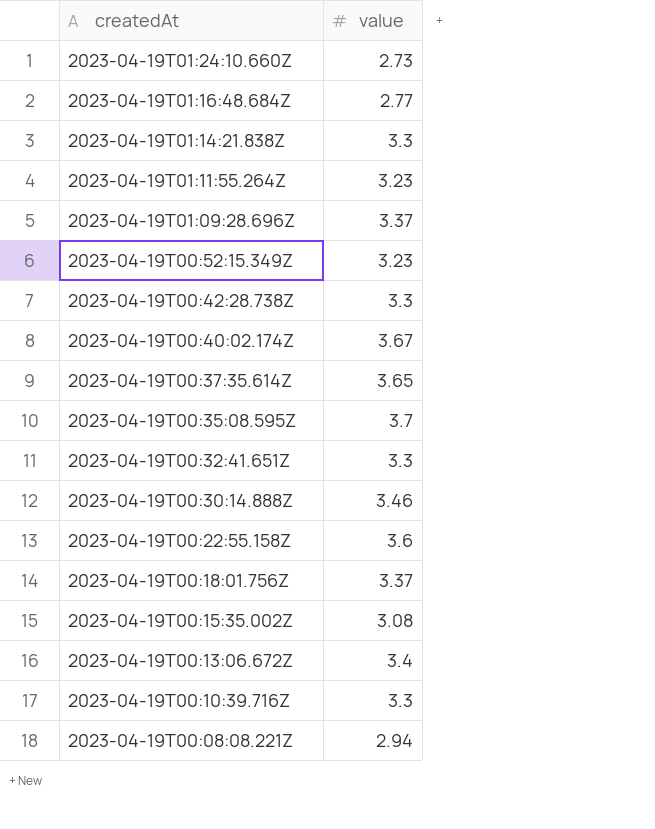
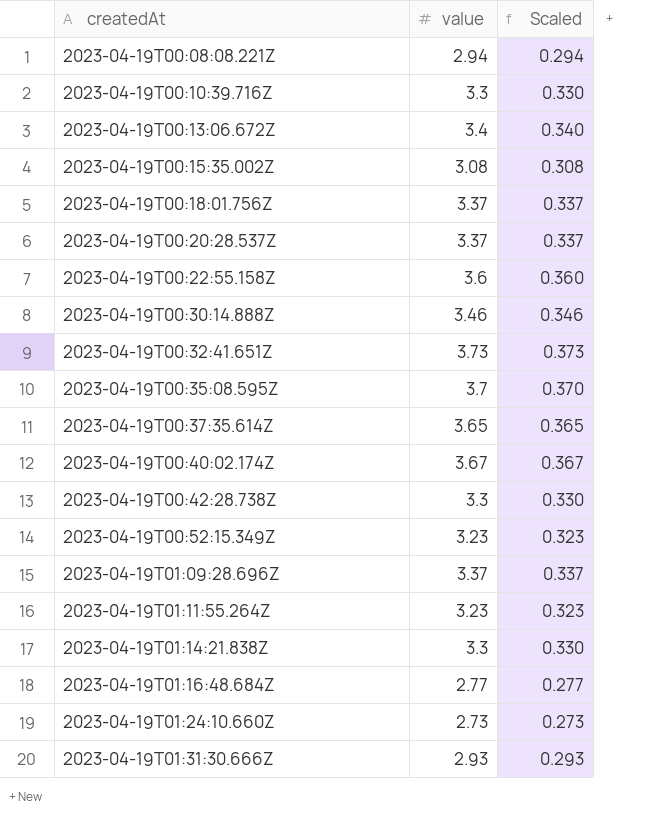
row order: createdAt descending -> createdAt ascending
column Scaled | formula: none -> [value] * 0.1
row 2023-04-19T00:20:28.537Z: none -> 3.37 | 0.337
2023-04-19T00:32:41.651Z | value: 3.3 -> 3.73
row 2023-04-19T01:31:30.666Z: none -> 2.93 | 0.293

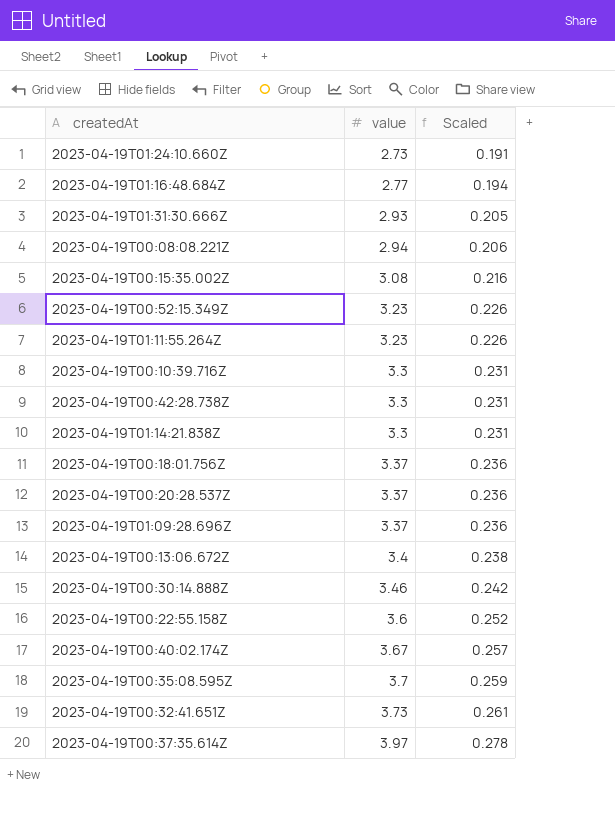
row order: createdAt ascending -> value ascending
column Scaled | formula: [value] * 0.1 -> [value] * 0.07
2023-04-19T00:37:35.614Z | value: 3.65 -> 3.97

